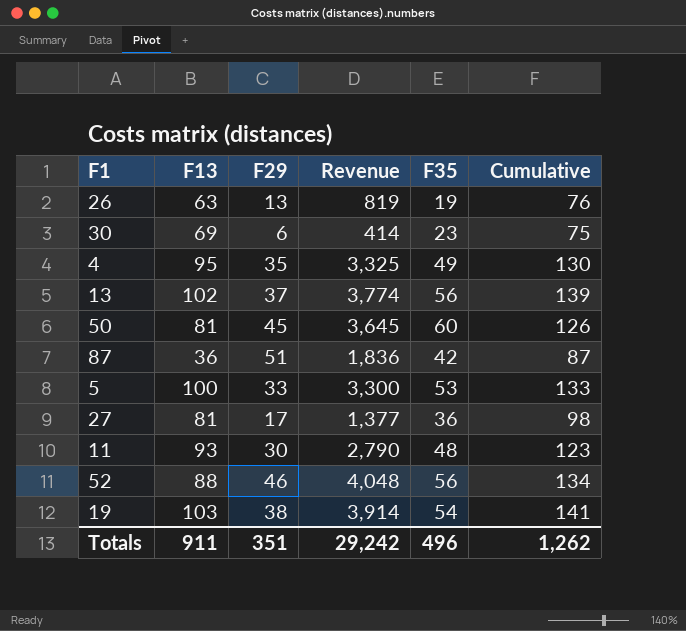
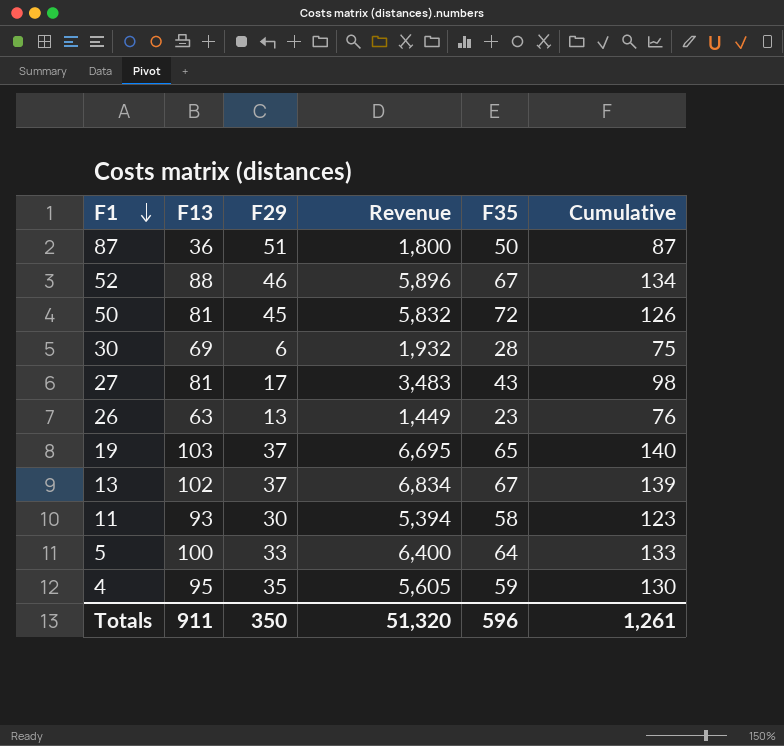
row order: none -> F1 descending
column Revenue | formula: [F13] * [F29] -> [F13] * [F35]
87 | F35: 42 -> 50
52 | F35: 56 -> 67
50 | F35: 60 -> 72
30 | F35: 23 -> 28
27 | F35: 36 -> 43
26 | F35: 19 -> 23
19 | F29: 38 -> 37
19 | F35: 54 -> 65
19 | Cumulative: 141 -> 140
13 | F35: 56 -> 67
11 | F35: 48 -> 58
5 | F35: 53 -> 64
4 | F35: 49 -> 59
Totals | F29: 351 -> 350
Totals | Revenue: 29,242 -> 51,320
Totals | F35: 496 -> 596
Totals | Cumulative: 1,262 -> 1,261

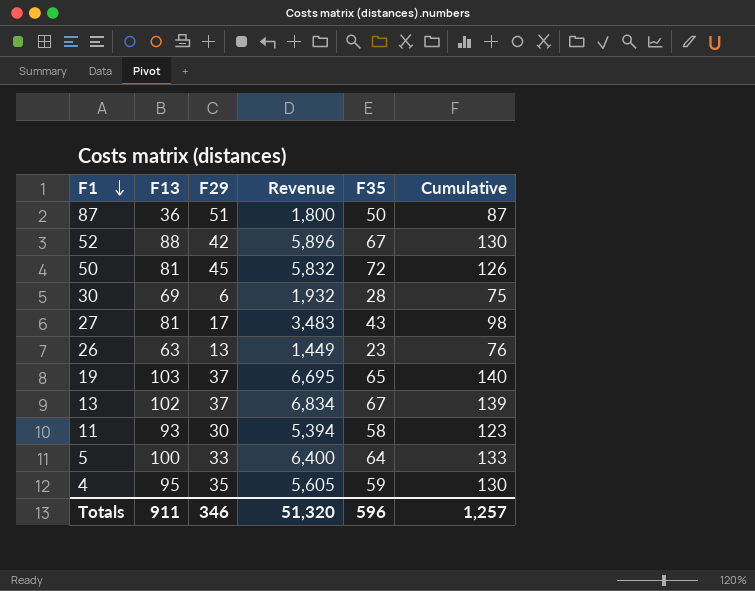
52 | F29: 46 -> 42
52 | Cumulative: 134 -> 130
Totals | F29: 350 -> 346
Totals | Cumulative: 1,261 -> 1,257

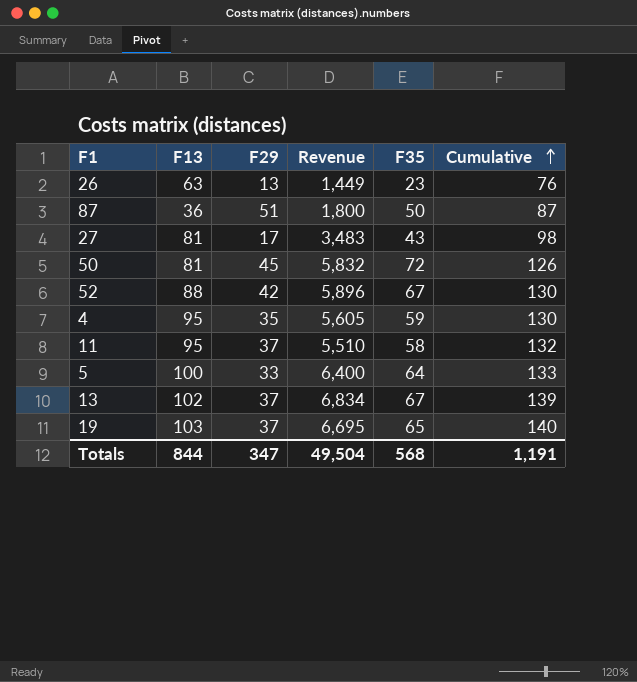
row order: F1 descending -> Cumulative ascending
row 30: 69 | 6 | 1,932 | 28 | 75 -> none
11 | F13: 93 -> 95
11 | F29: 30 -> 37
11 | Revenue: 5,394 -> 5,510
11 | Cumulative: 123 -> 132
Totals | F13: 911 -> 844
Totals | F29: 346 -> 347
Totals | Revenue: 51,320 -> 49,504
Totals | F35: 596 -> 568
Totals | Cumulative: 1,257 -> 1,191

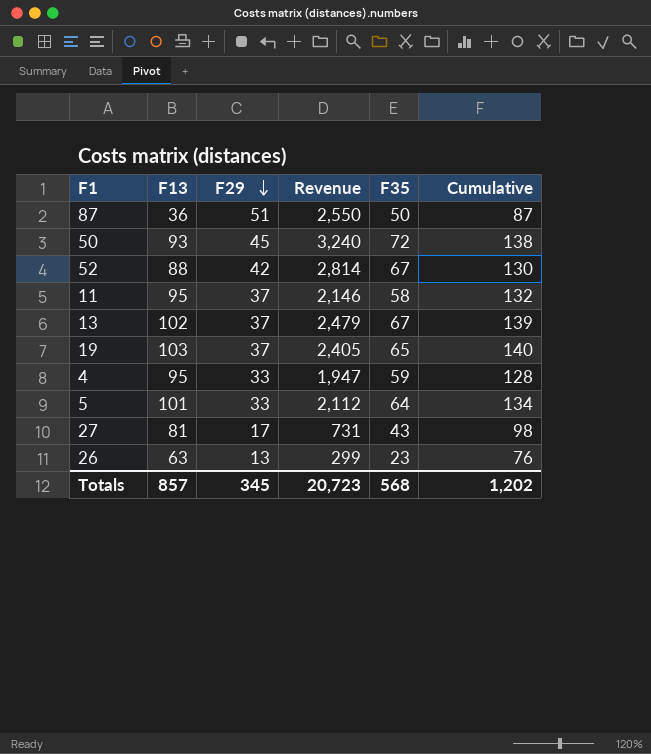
row order: Cumulative ascending -> F29 descending
column Revenue | formula: [F13] * [F35] -> [F29] * [F35]
50 | F13: 81 -> 93
50 | Cumulative: 126 -> 138
4 | F29: 35 -> 33
4 | Cumulative: 130 -> 128
5 | F13: 100 -> 101
5 | Cumulative: 133 -> 134
Totals | F13: 844 -> 857
Totals | F29: 347 -> 345
Totals | Revenue: 49,504 -> 20,723
Totals | Cumulative: 1,191 -> 1,202

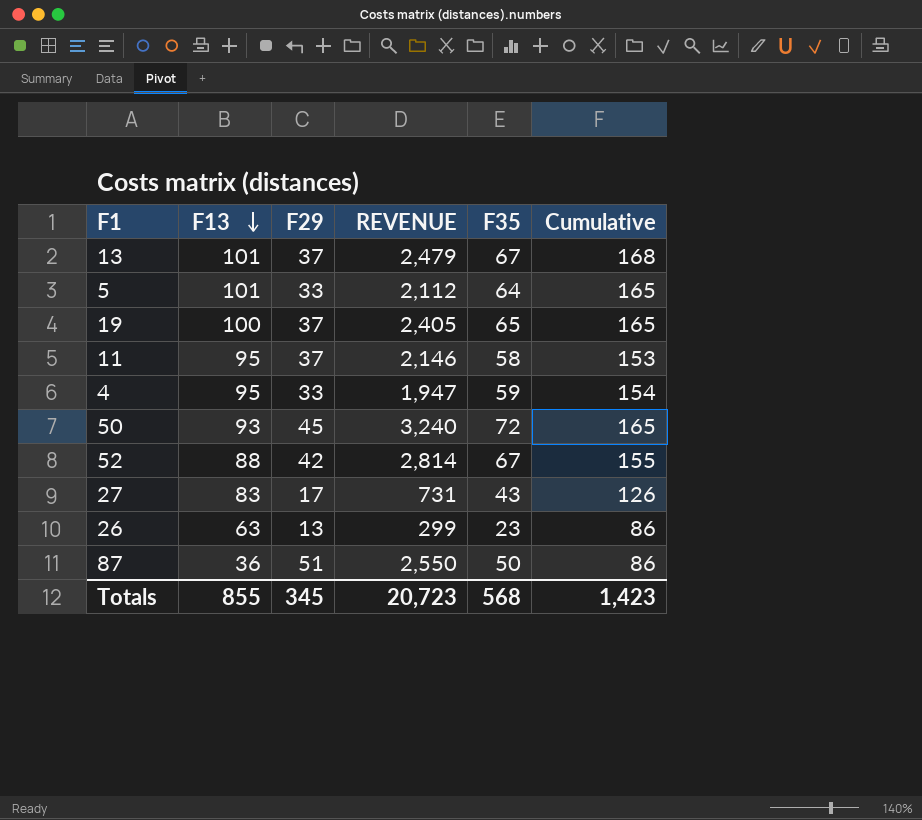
row order: F29 descending -> F13 descending
column name: Revenue -> REVENUE
column Cumulative | formula: [F13] + [F29] -> [F13] + [F35]
13 | F13: 102 -> 101
19 | F13: 103 -> 100
27 | F13: 81 -> 83
Totals | F13: 857 -> 855
Totals | Cumulative: 1,202 -> 1,423

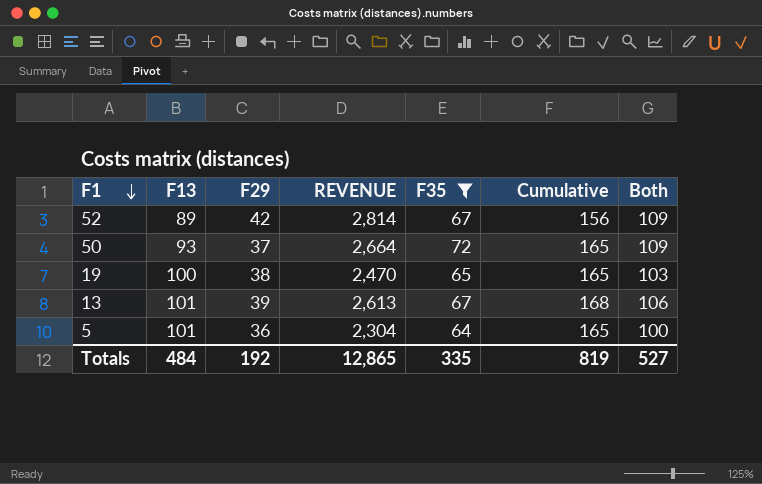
filter: none -> F35 >= 64
row order: F13 descending -> F1 descending
column Both | formula: none -> [F29] + [F35]
52 | F13: 88 -> 89
52 | Cumulative: 155 -> 156
50 | F29: 45 -> 37
50 | REVENUE: 3,240 -> 2,664
19 | F29: 37 -> 38
19 | REVENUE: 2,405 -> 2,470
13 | F29: 37 -> 39
13 | REVENUE: 2,479 -> 2,613
5 | F29: 33 -> 36
5 | REVENUE: 2,112 -> 2,304
Totals | F13: 855 -> 484
Totals | F29: 345 -> 192
Totals | REVENUE: 20,723 -> 12,865
Totals | F35: 568 -> 335
Totals | Cumulative: 1,423 -> 819

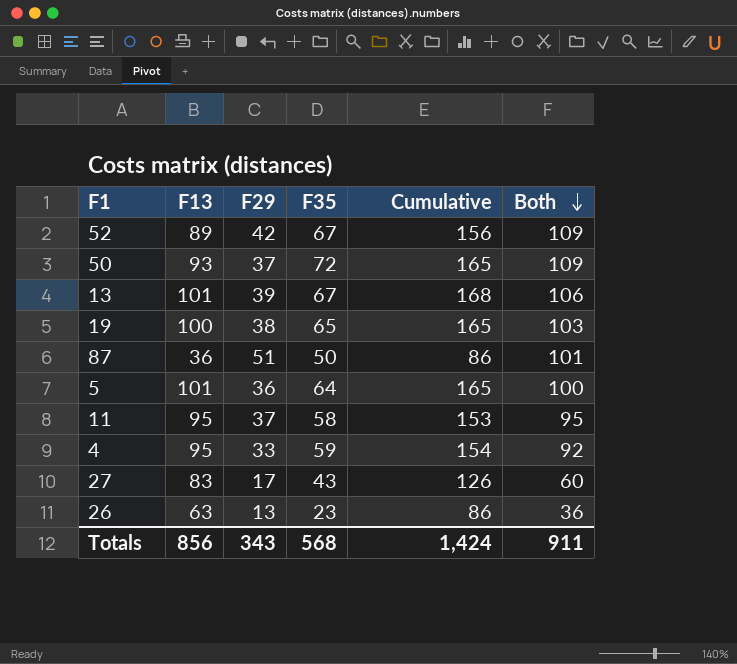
filter: F35 >= 64 -> none
row order: F1 descending -> Both descending
column REVENUE | formula: [F29] * [F35] -> none
Totals | F13: 484 -> 856
Totals | F29: 192 -> 343
Totals | F35: 335 -> 568
Totals | Cumulative: 819 -> 1,424
Totals | Both: 527 -> 911

